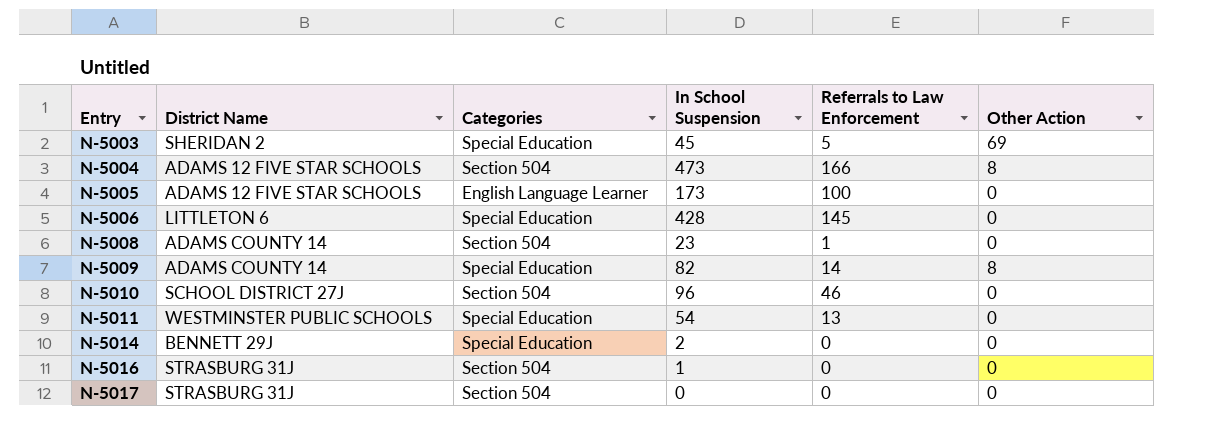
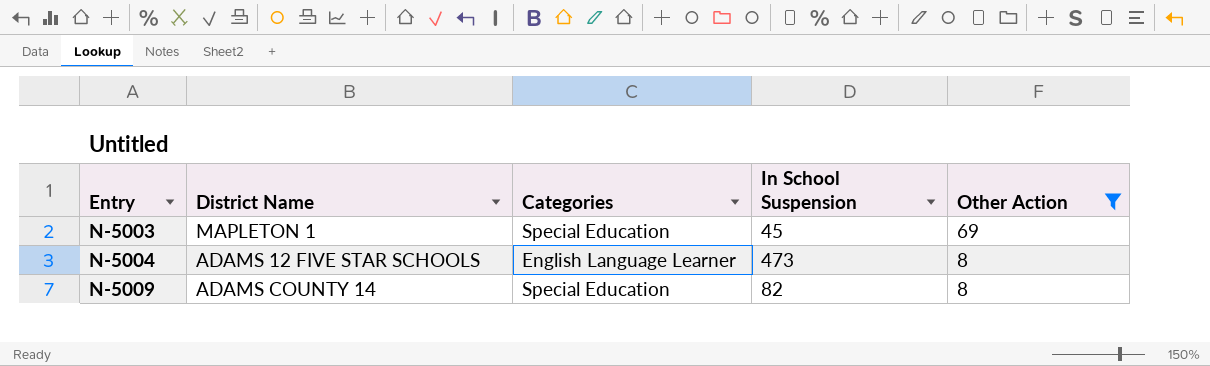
filter: none -> Other Action != 0
column Referrals to Law Enforcement | position: 5 -> none
N-5003 | District Name: SHERIDAN 2 -> MAPLETON 1
N-5004 | Categories: Section 504 -> English Language Learner

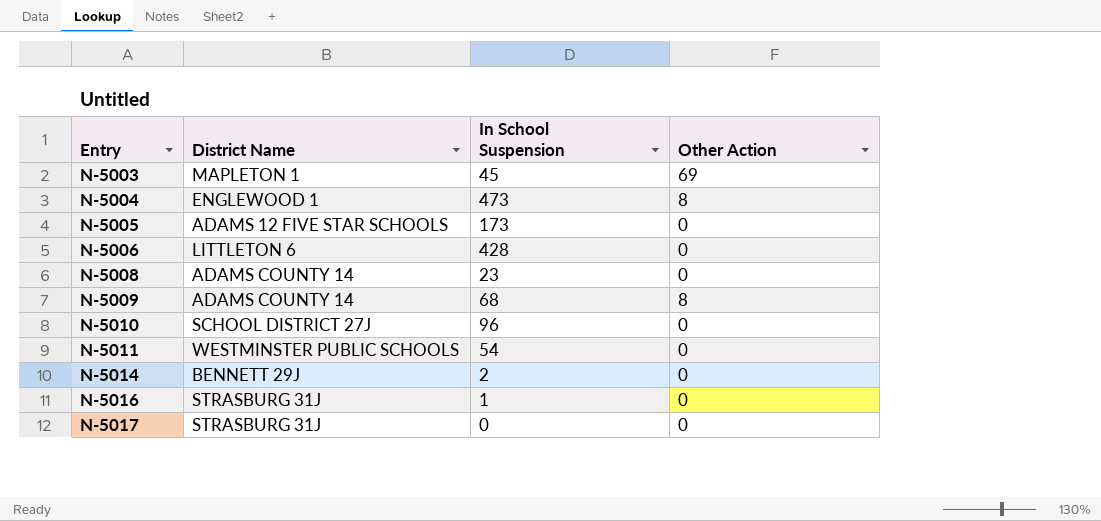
filter: Other Action != 0 -> none
column Categories | position: 3 -> none
N-5004 | District Name: ADAMS 12 FIVE STAR SCHOOLS -> ENGLEWOOD 1
N-5009 | In School Suspension: 82 -> 68

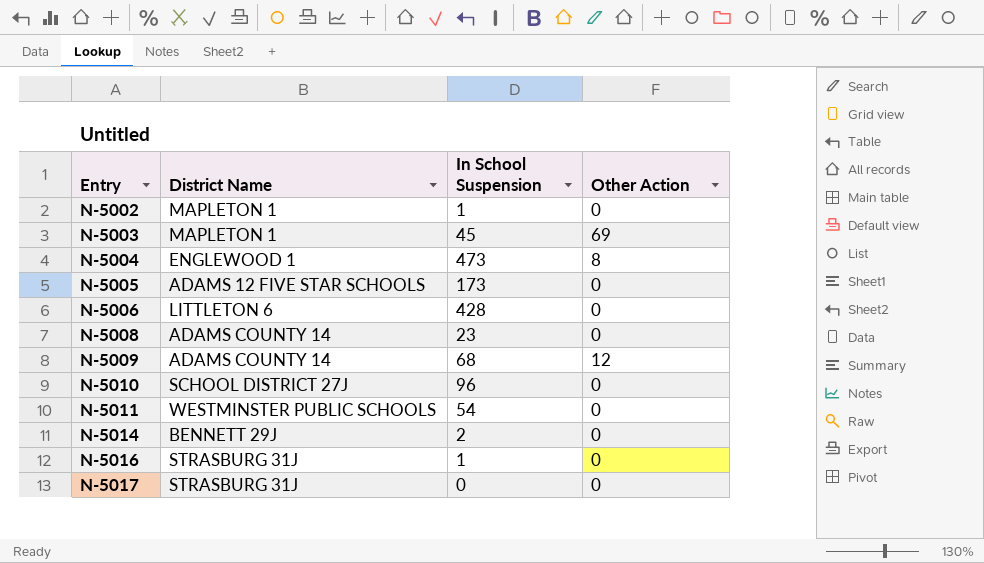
row N-5002: none -> MAPLETON 1 | 1 | 0
N-5009 | Other Action: 8 -> 12

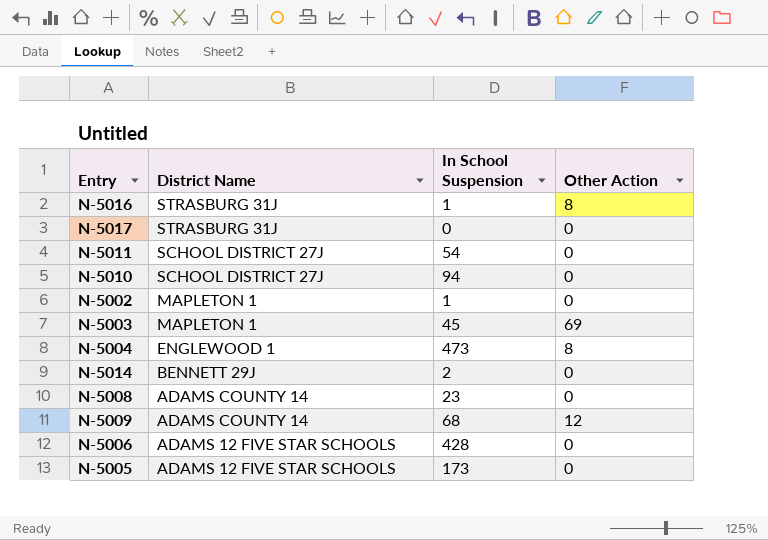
row order: Entry ascending -> District Name descending
N-5016 | Other Action: 0 -> 8
N-5011 | District Name: WESTMINSTER PUBLIC SCHOOLS -> SCHOOL DISTRICT 27J
N-5010 | In School Suspension: 96 -> 94
N-5006 | District Name: LITTLETON 6 -> ADAMS 12 FIVE STAR SCHOOLS

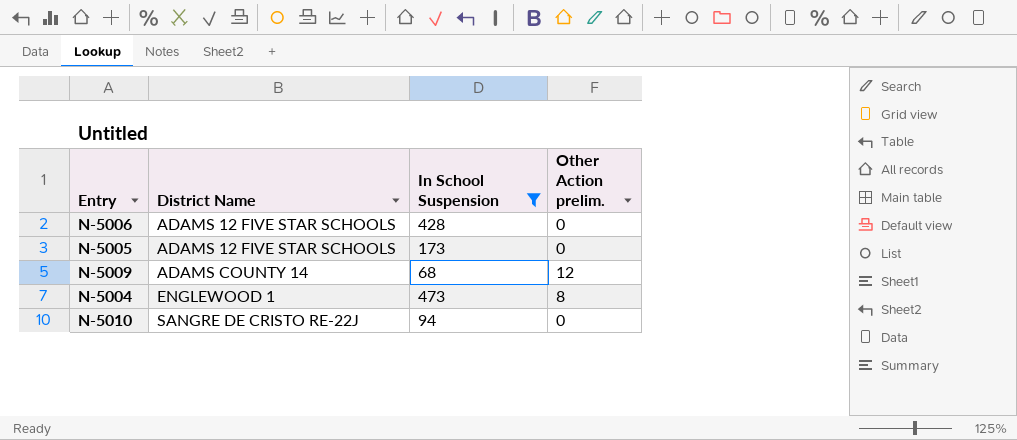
filter: none -> In School Suspension >= 68
row order: District Name descending -> District Name ascending
column name: Other Action -> Other Action prelim.
N-5010 | District Name: SCHOOL DISTRICT 27J -> SANGRE DE CRISTO RE-22J

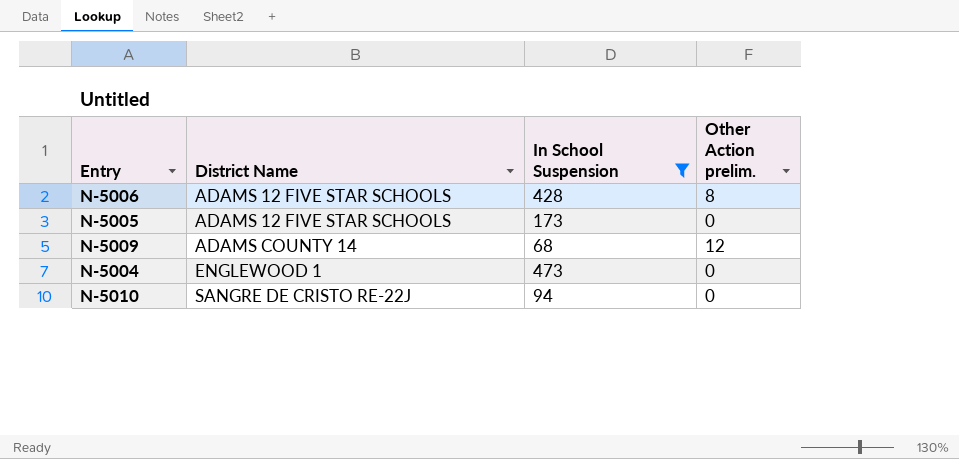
N-5006 | Other Action prelim.: 0 -> 8
N-5004 | Other Action prelim.: 8 -> 0

